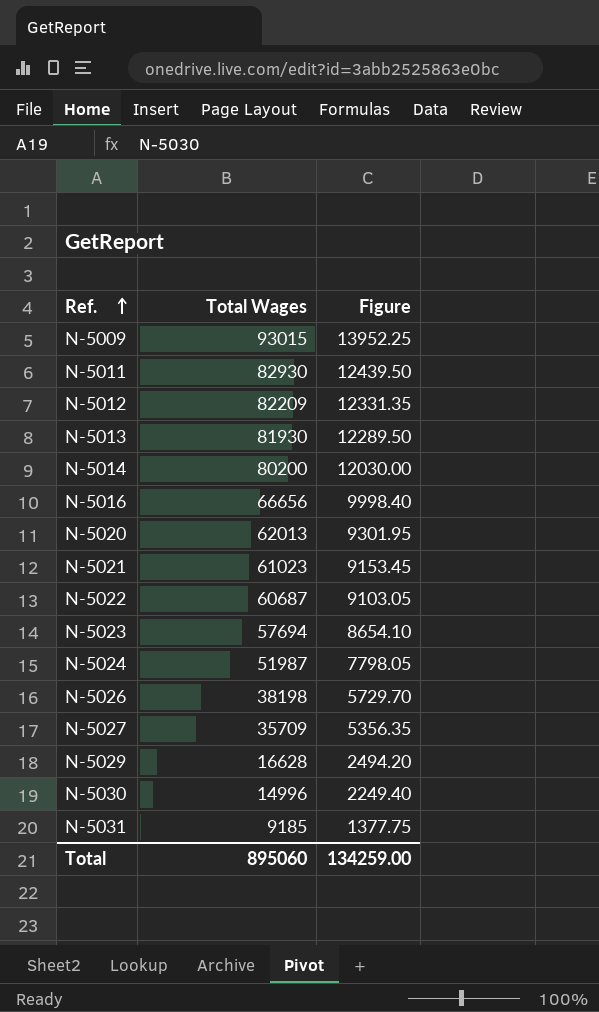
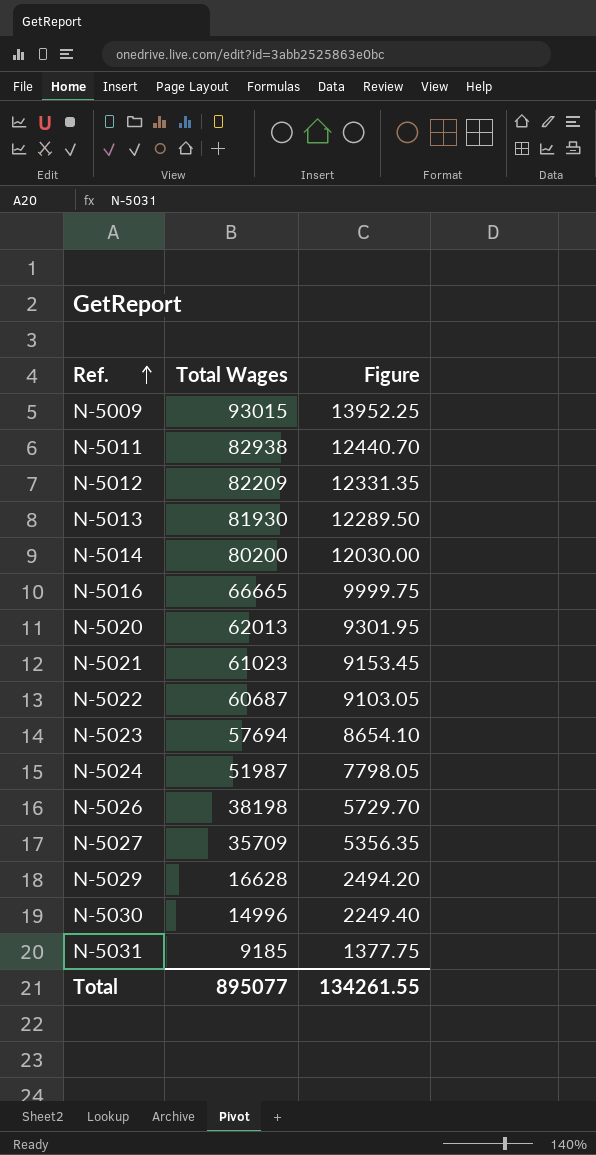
N-5011 | Total Wages: 82930 -> 82938
N-5011 | Figure: 12439.50 -> 12440.70
N-5016 | Total Wages: 66656 -> 66665
N-5016 | Figure: 9998.40 -> 9999.75
Total | Total Wages: 895060 -> 895077
Total | Figure: 134259.00 -> 134261.55

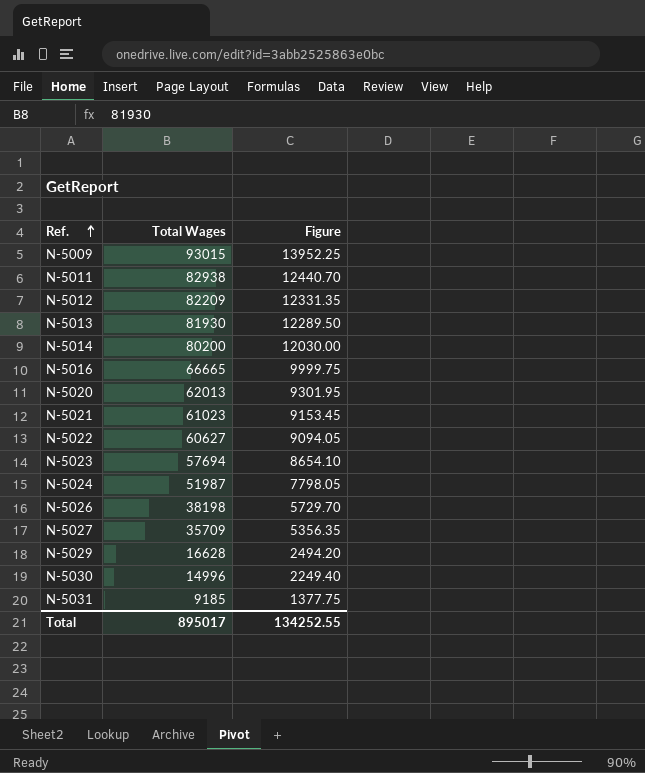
N-5022 | Total Wages: 60687 -> 60627
N-5022 | Figure: 9103.05 -> 9094.05
Total | Total Wages: 895077 -> 895017
Total | Figure: 134261.55 -> 134252.55

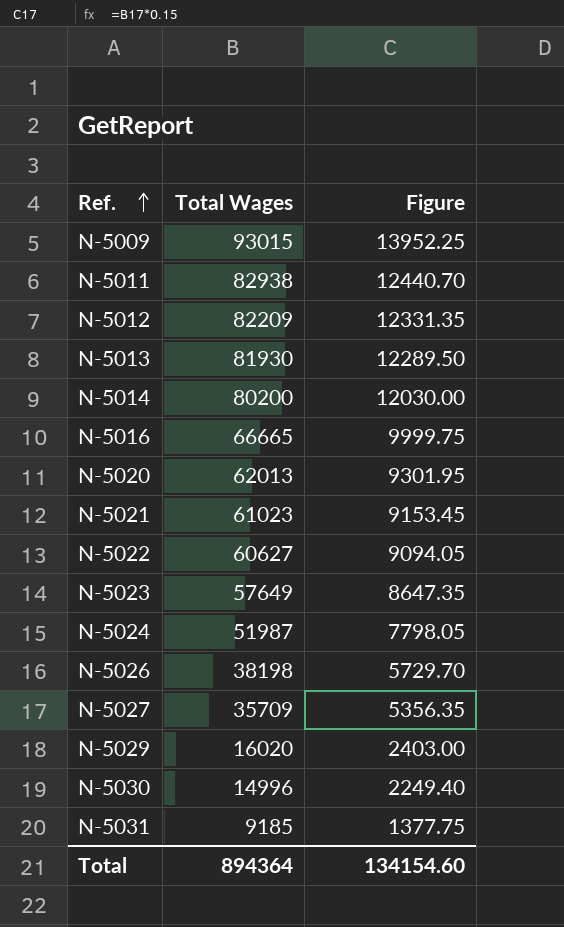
N-5023 | Total Wages: 57694 -> 57649
N-5023 | Figure: 8654.10 -> 8647.35
N-5029 | Total Wages: 16628 -> 16020
N-5029 | Figure: 2494.20 -> 2403.00
Total | Total Wages: 895017 -> 894364
Total | Figure: 134252.55 -> 134154.60

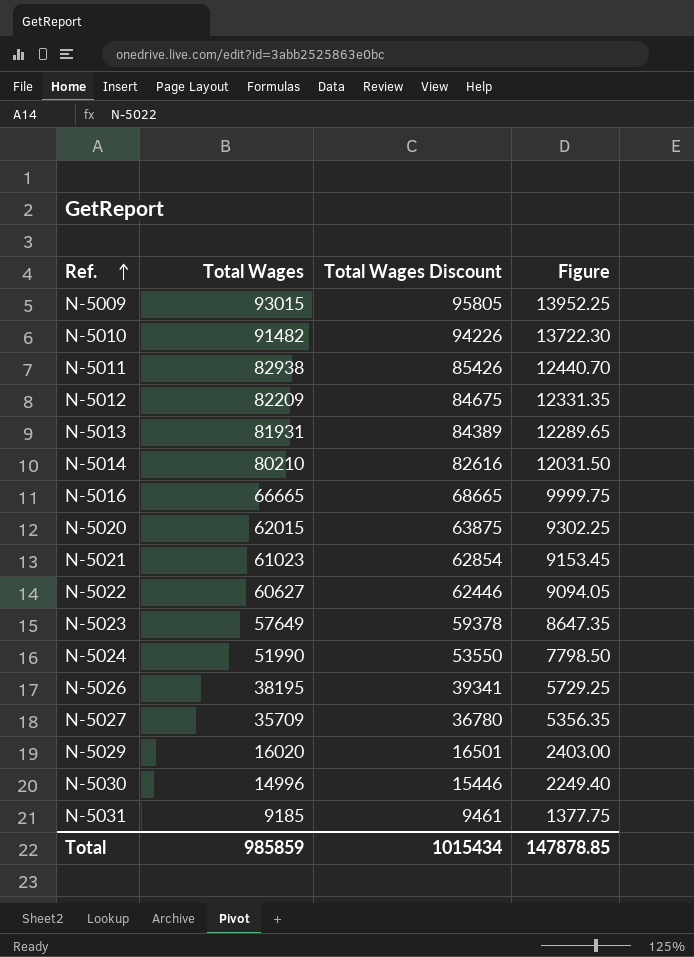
column Total Wages Discount | formula: none -> [Total Wages] * 1.03
row N-5010: none -> 91482 | 94226 | 13722.30
N-5013 | Total Wages: 81930 -> 81931
N-5013 | Figure: 12289.50 -> 12289.65
N-5014 | Total Wages: 80200 -> 80210
N-5014 | Figure: 12030.00 -> 12031.50
N-5020 | Total Wages: 62013 -> 62015
N-5020 | Figure: 9301.95 -> 9302.25
N-5024 | Total Wages: 51987 -> 51990
N-5024 | Figure: 7798.05 -> 7798.50
N-5026 | Total Wages: 38198 -> 38195
N-5026 | Figure: 5729.70 -> 5729.25
Total | Total Wages: 894364 -> 985859
Total | Figure: 134154.60 -> 147878.85

